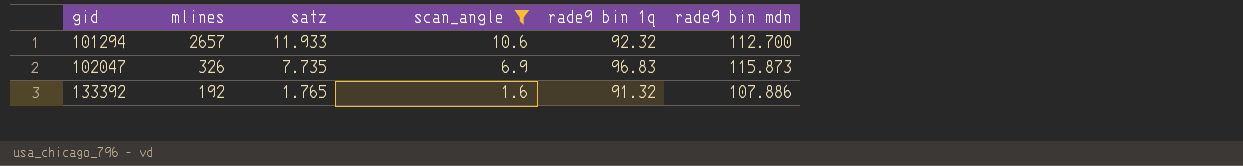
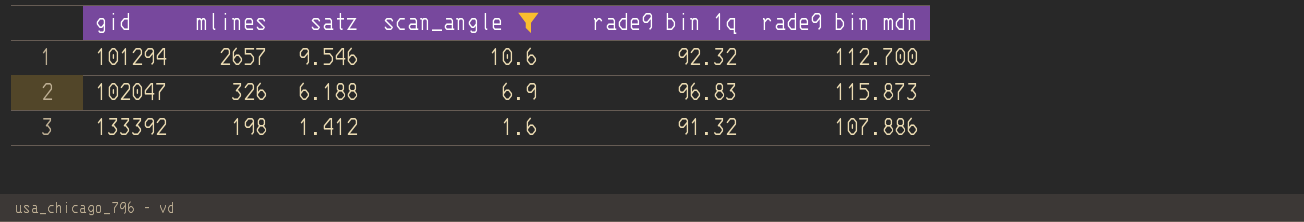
101294 | satz: 11.933 -> 9.546
102047 | satz: 7.735 -> 6.188
133392 | mlines: 192 -> 198
133392 | satz: 1.765 -> 1.412

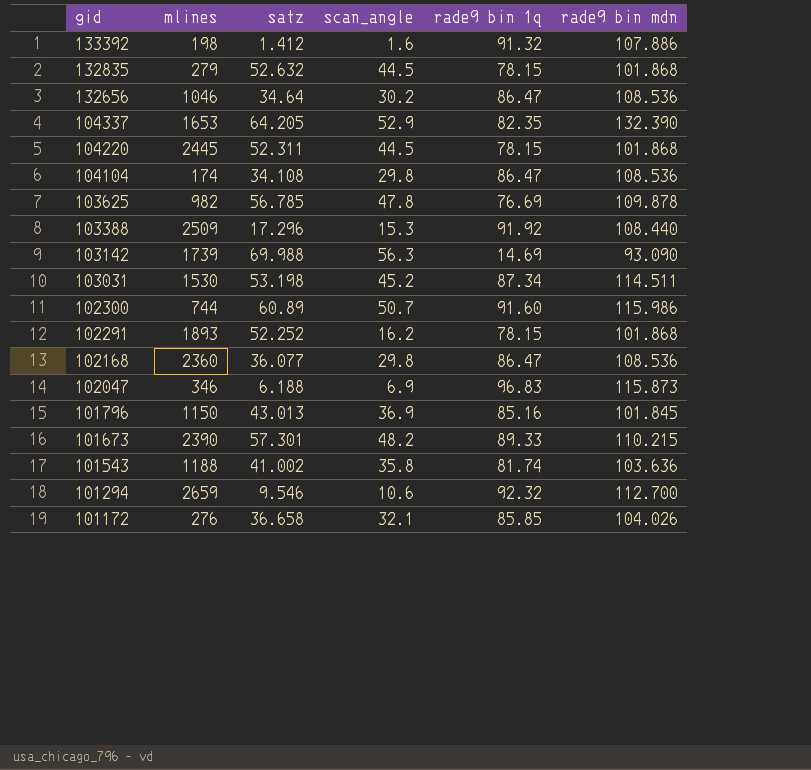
filter: scan_angle <= 10.6 -> none
row order: gid ascending -> gid descending
102047 | mlines: 326 -> 346
101294 | mlines: 2657 -> 2659

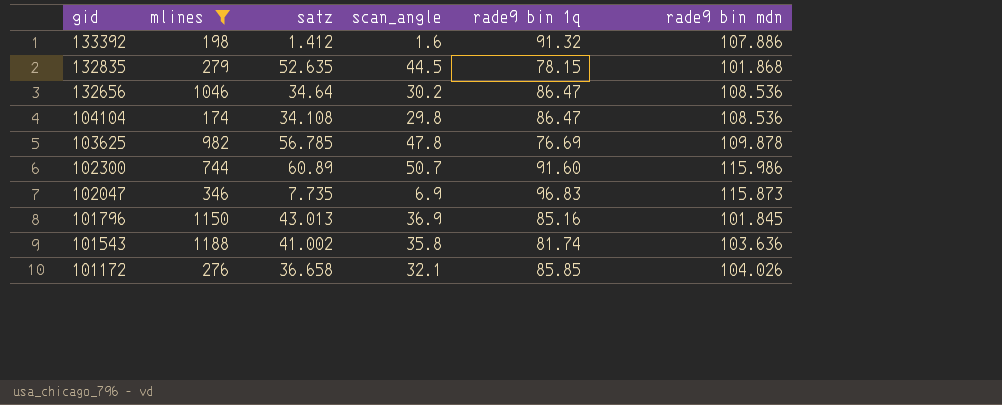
filter: none -> mlines <= 1188
132835 | satz: 52.632 -> 52.635
102047 | satz: 6.188 -> 7.735

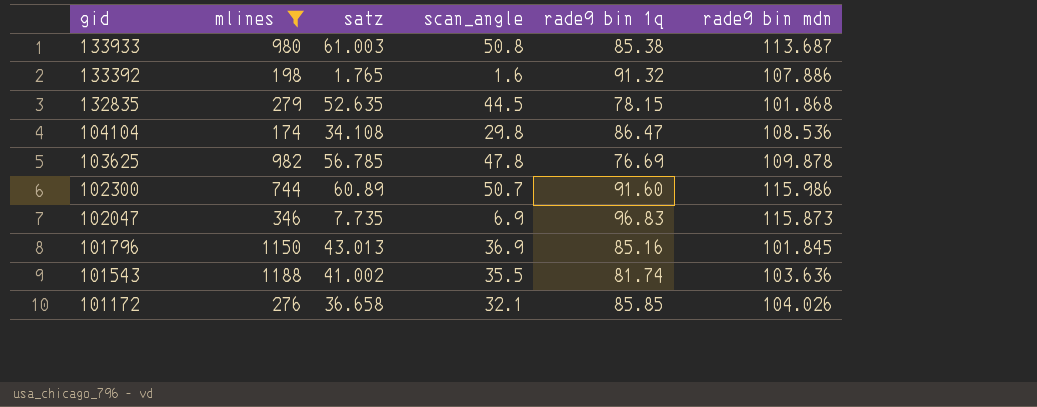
row 132656: 1046 | 34.64 | 30.2 | 86.47 | 108.536 -> none
row 133933: none -> 980 | 61.003 | 50.8 | 85.38 | 113.687
133392 | satz: 1.412 -> 1.765
101543 | scan_angle: 35.8 -> 35.5

